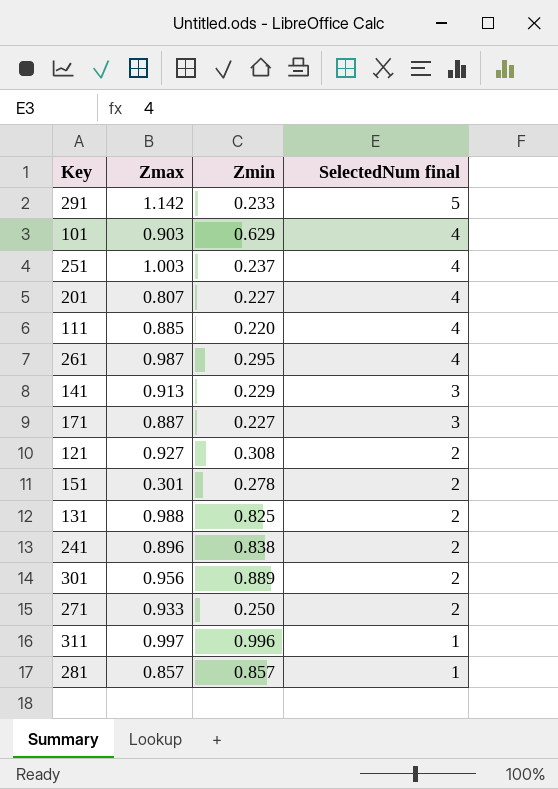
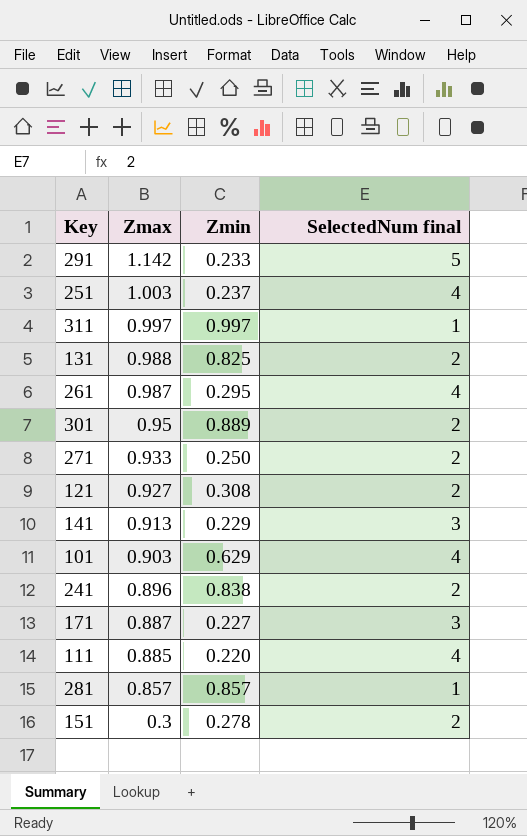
row order: SelectedNum final descending -> Zmax descending
row 201: 0.807 | 0.227 | 4 -> none
311 | Zmin: 0.996 -> 0.997
301 | Zmax: 0.956 -> 0.95
151 | Zmax: 0.301 -> 0.3

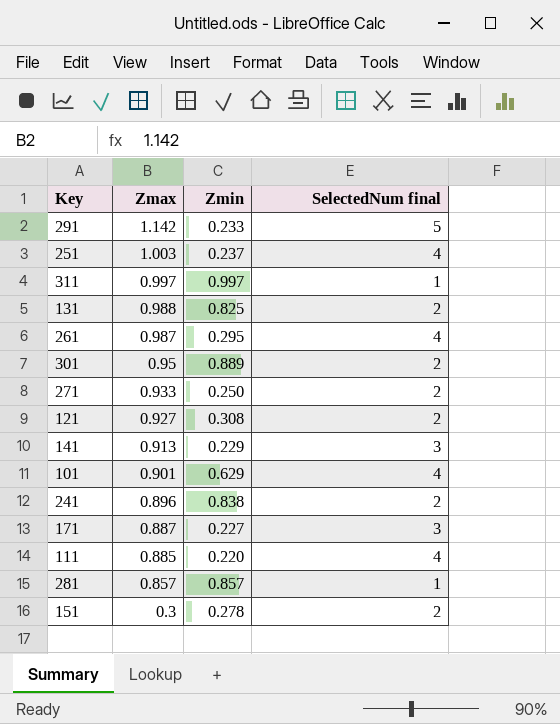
101 | Zmax: 0.903 -> 0.901

